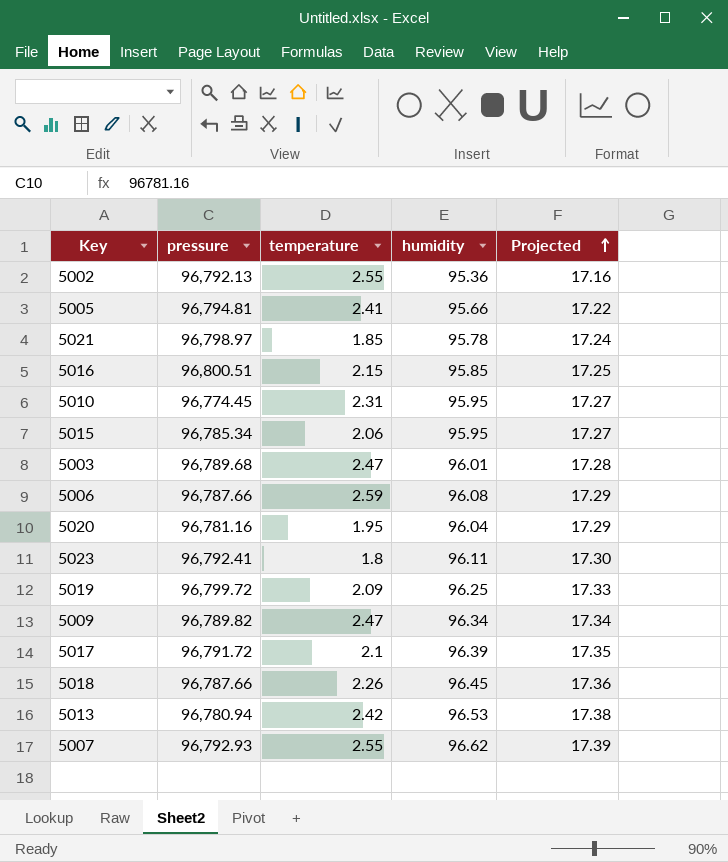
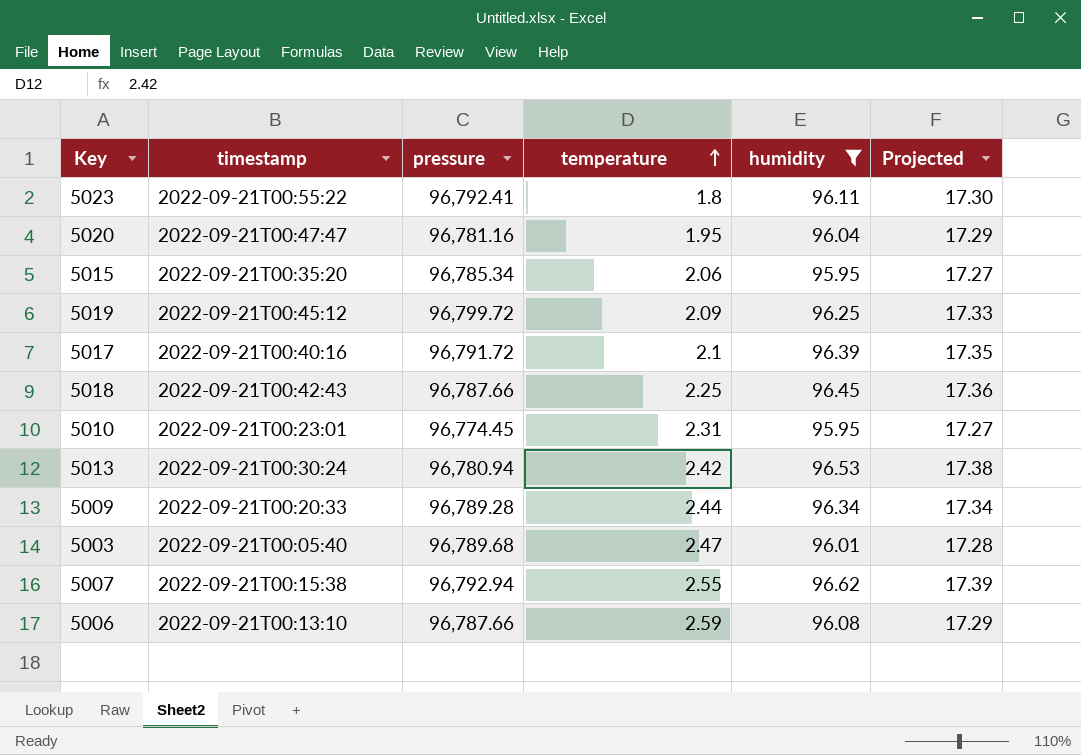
filter: none -> humidity >= 95.95
row order: Projected ascending -> temperature ascending
column timestamp | position: none -> 2
5018 | temperature: 2.26 -> 2.25
5009 | pressure: 96,789.82 -> 96,789.28
5009 | temperature: 2.47 -> 2.44
5007 | pressure: 96,792.93 -> 96,792.94

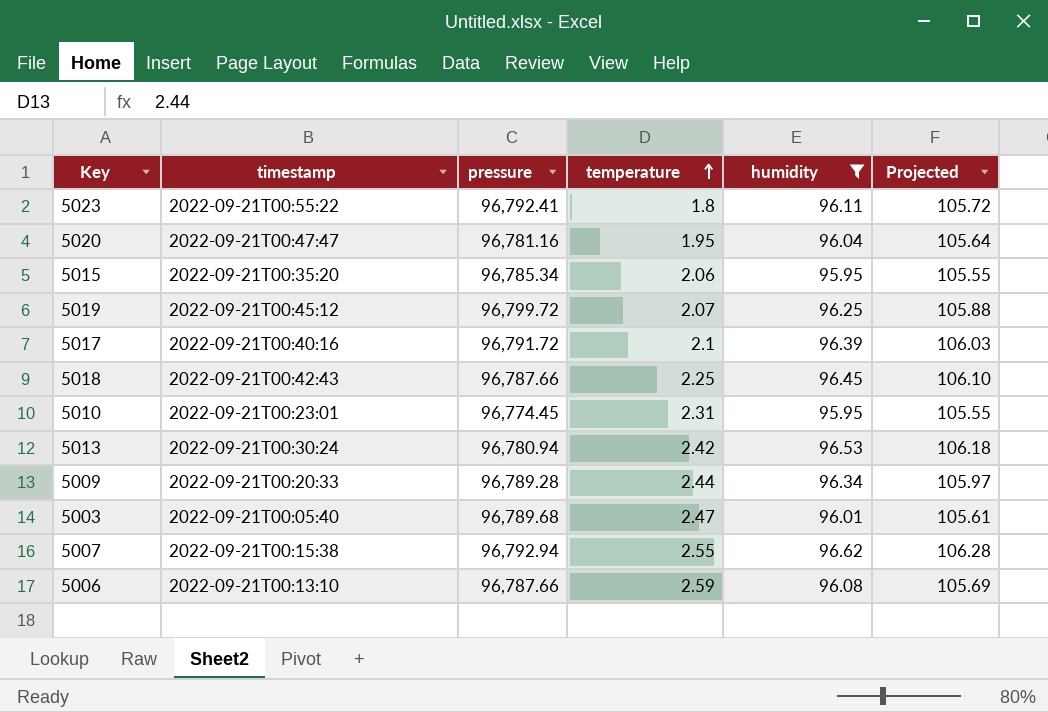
column Projected | formula: [humidity] * 0.18 -> [humidity] * 1.1
5019 | temperature: 2.09 -> 2.07

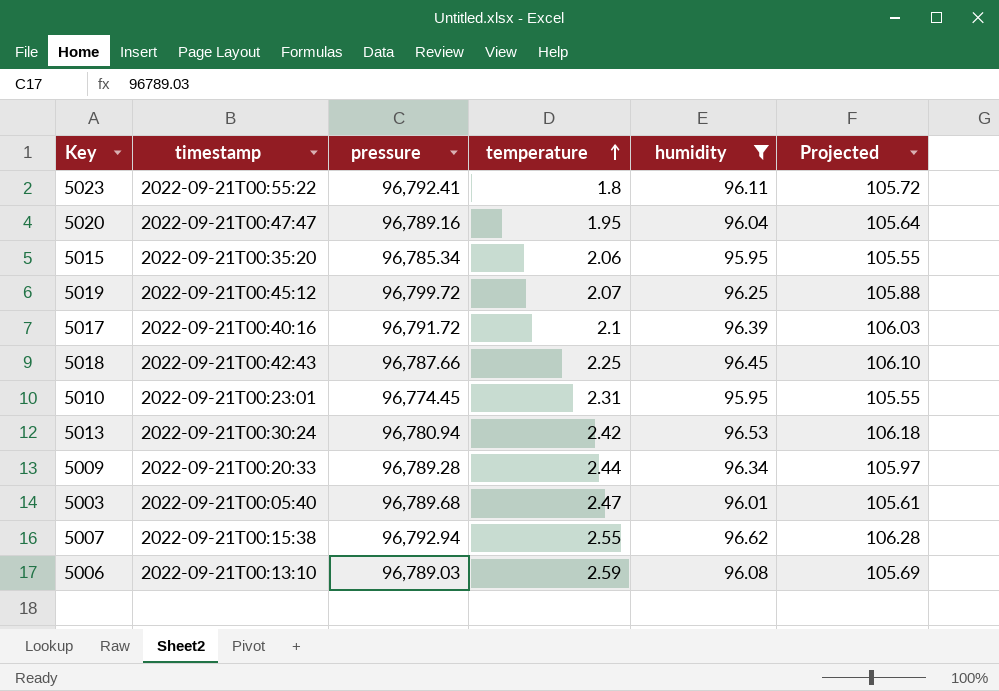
5020 | pressure: 96,781.16 -> 96,789.16
5006 | pressure: 96,787.66 -> 96,789.03

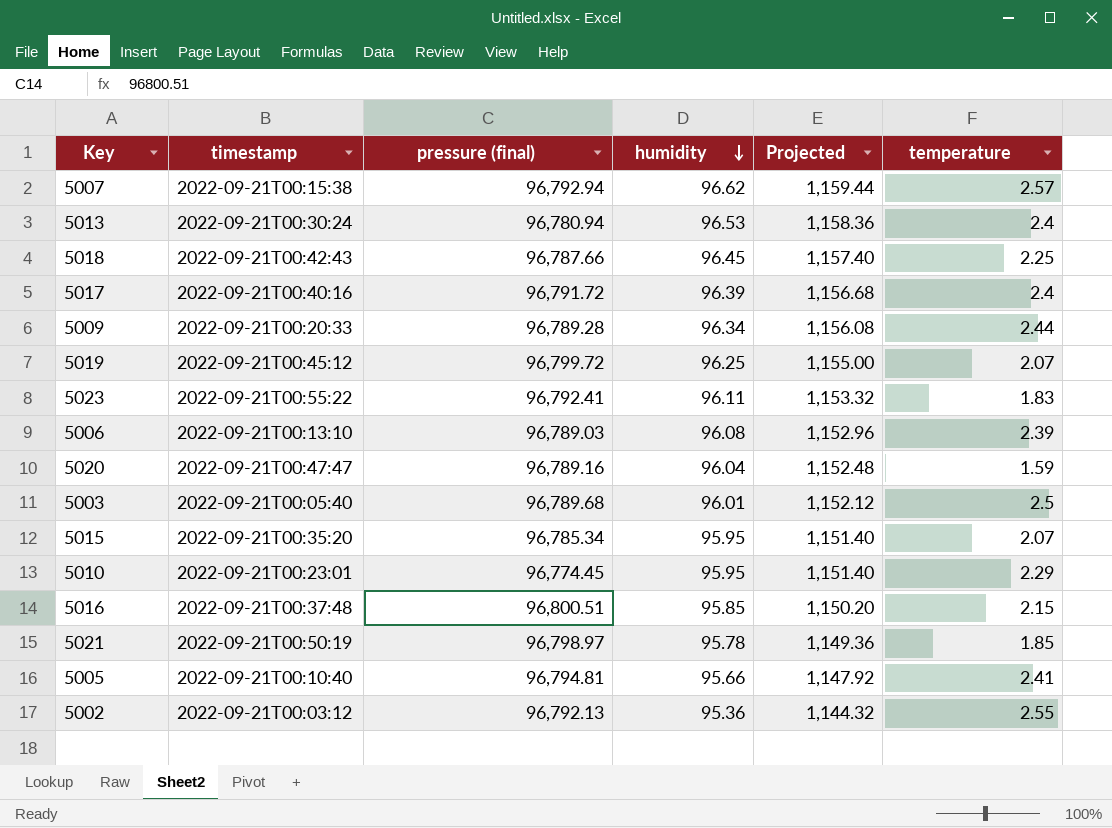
filter: humidity >= 95.95 -> none
row order: temperature ascending -> humidity descending
column name: pressure -> pressure (final)
column Projected | formula: [humidity] * 1.1 -> [humidity] * 12
column temperature | position: 4 -> 6
5007 | temperature: 2.55 -> 2.57
5013 | temperature: 2.42 -> 2.4
5017 | temperature: 2.1 -> 2.4
5023 | temperature: 1.8 -> 1.83
5006 | temperature: 2.59 -> 2.39
5020 | temperature: 1.95 -> 1.59
5003 | temperature: 2.47 -> 2.5
5015 | temperature: 2.06 -> 2.07
5010 | temperature: 2.31 -> 2.29

